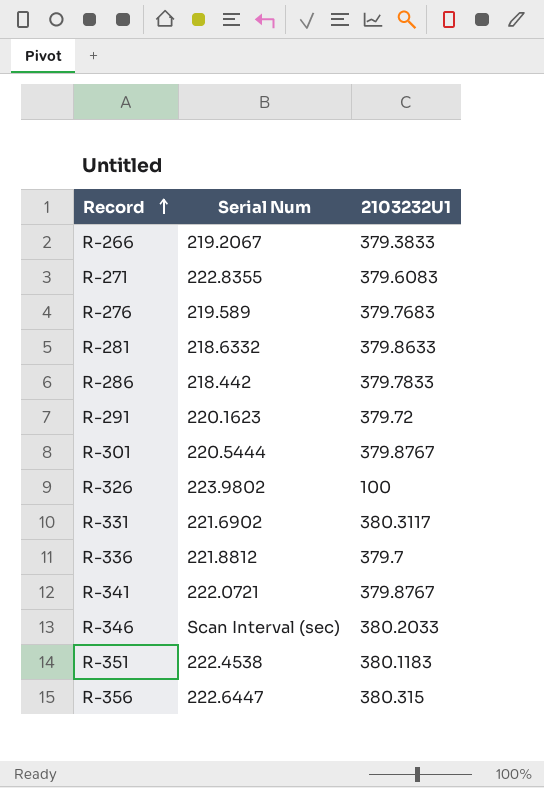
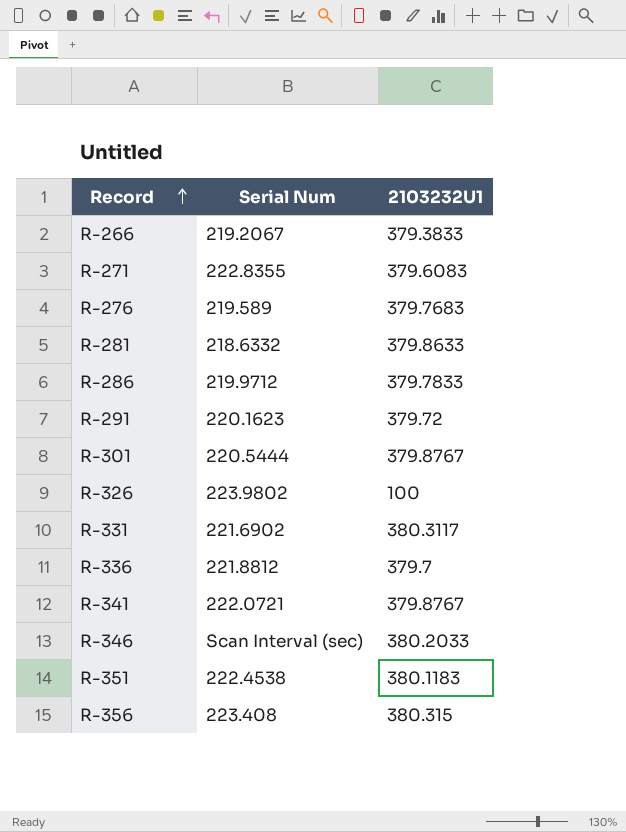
R-286 | Serial Num: 218.442 -> 219.9712
R-356 | Serial Num: 222.6447 -> 223.408

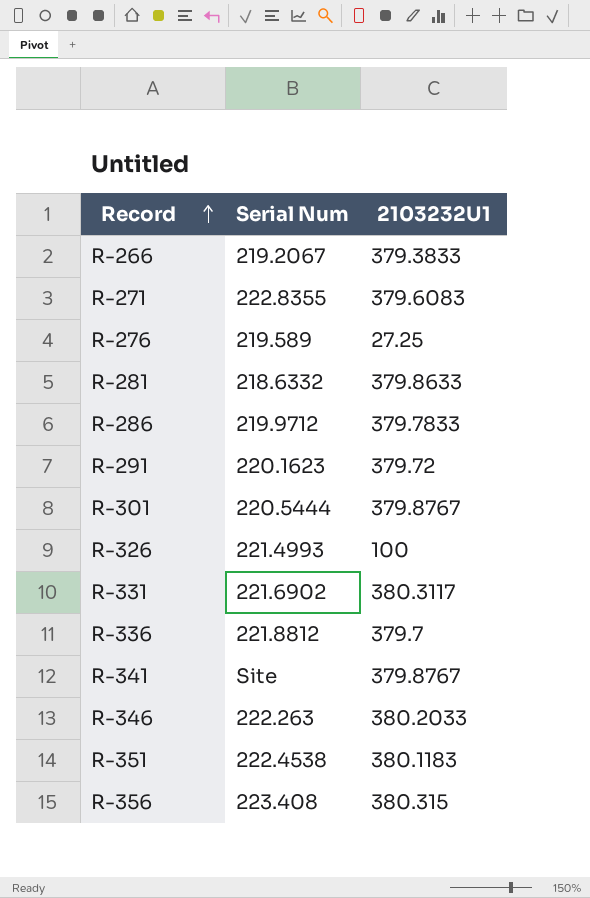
R-276 | 2103232U1: 379.7683 -> 27.25
R-326 | Serial Num: 223.9802 -> 221.4993
R-341 | Serial Num: 222.0721 -> Site
R-346 | Serial Num: Scan Interval (sec) -> 222.263

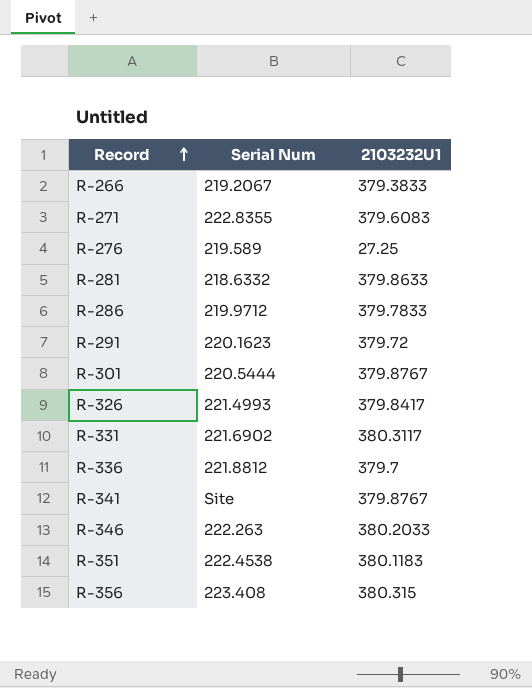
R-326 | 2103232U1: 100 -> 379.8417

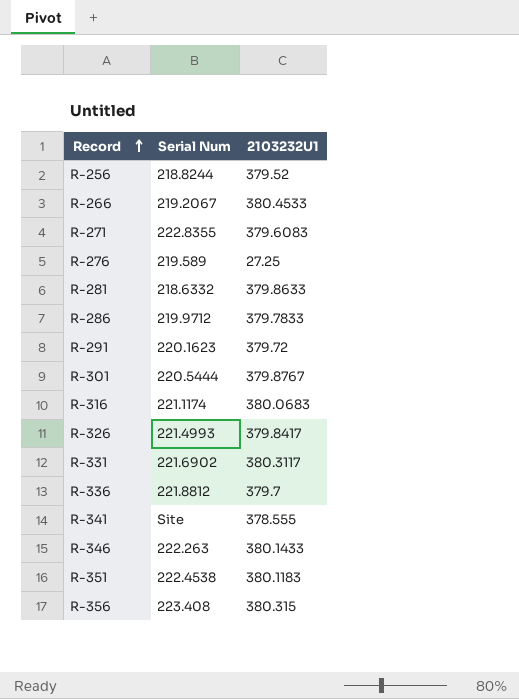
row R-256: none -> 218.8244 | 379.52
R-266 | 2103232U1: 379.3833 -> 380.4533
row R-316: none -> 221.1174 | 380.0683
R-341 | 2103232U1: 379.8767 -> 378.555
R-346 | 2103232U1: 380.2033 -> 380.1433

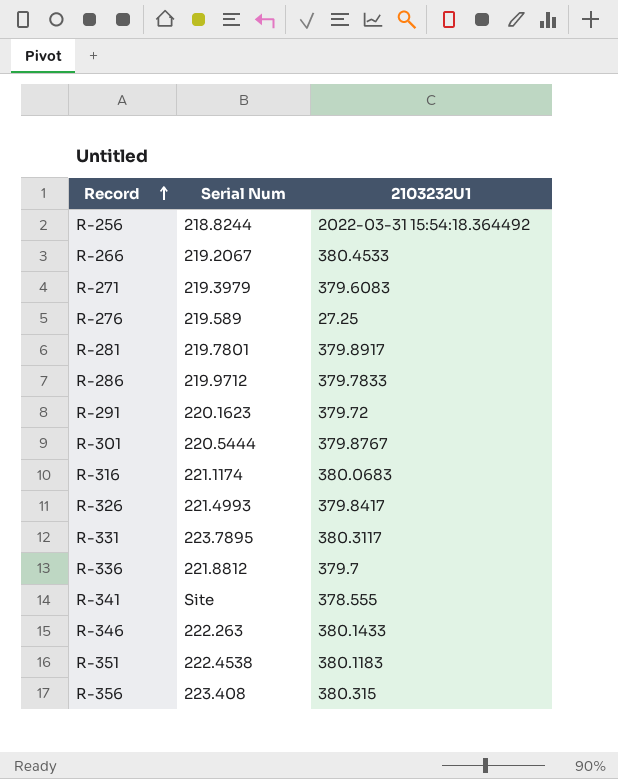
R-256 | 2103232U1: 379.52 -> 2022-03-31 15:54:18.364492
R-271 | Serial Num: 222.8355 -> 219.3979
R-281 | Serial Num: 218.6332 -> 219.7801
R-281 | 2103232U1: 379.8633 -> 379.8917
R-331 | Serial Num: 221.6902 -> 223.7895

